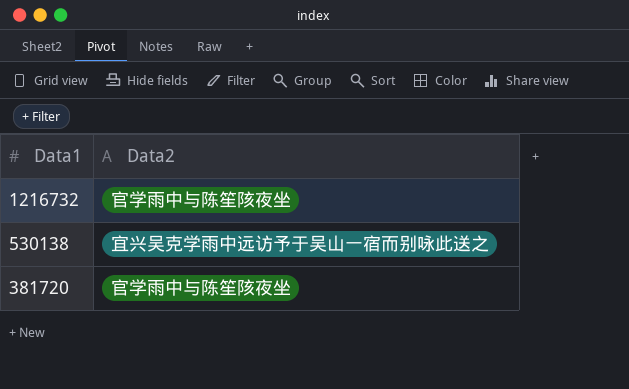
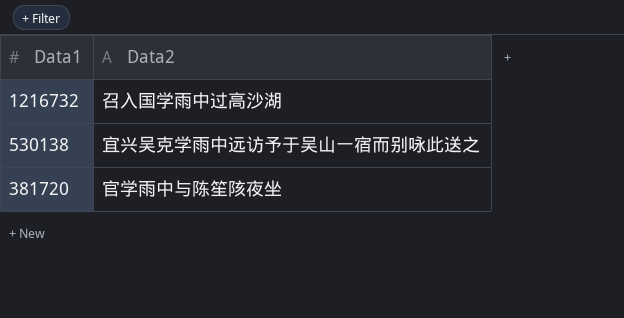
1216732 | Data2: 官学雨中与陈笙陔夜坐 -> 召入国学雨中过高沙湖

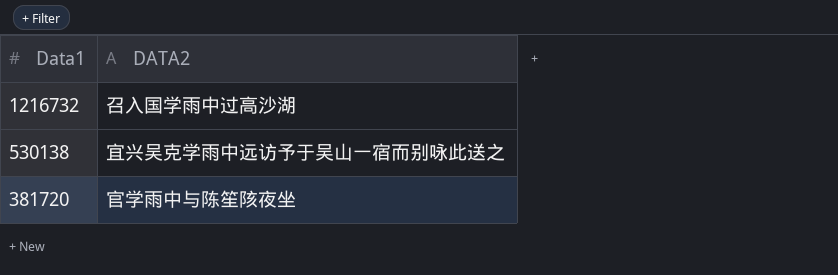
column name: Data2 -> DATA2

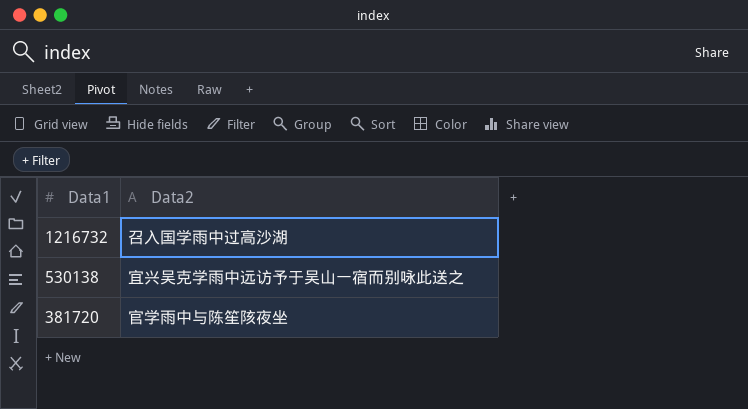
column name: DATA2 -> Data2

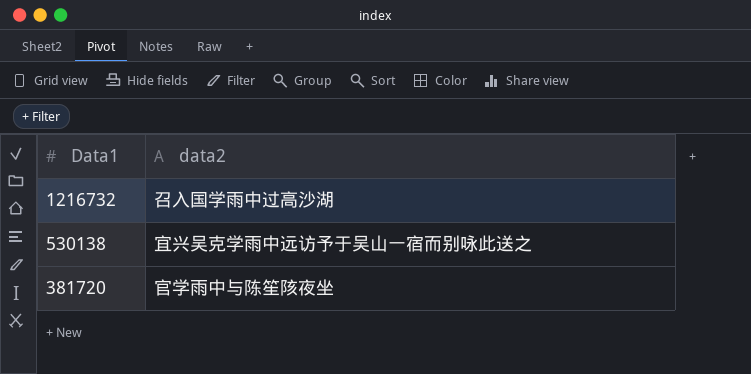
column name: Data2 -> data2

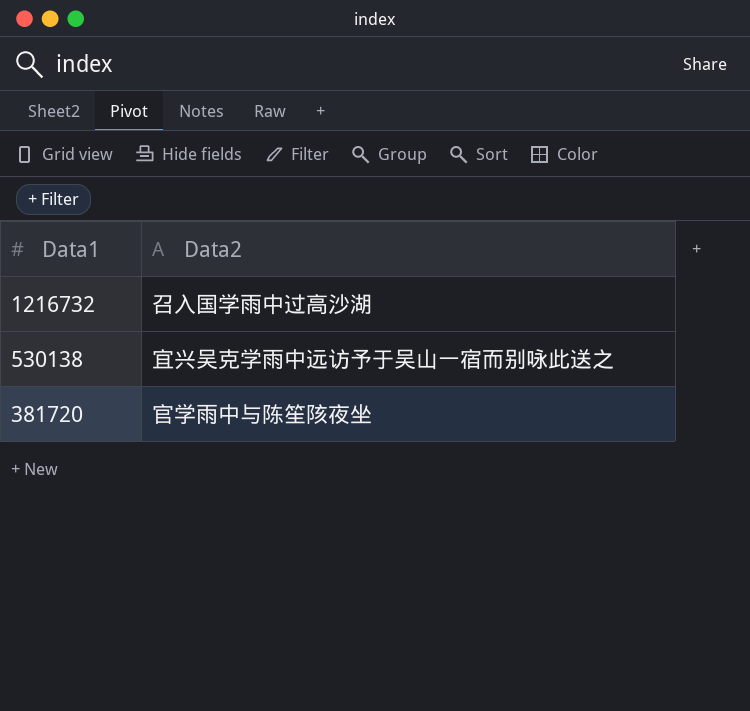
column name: data2 -> Data2

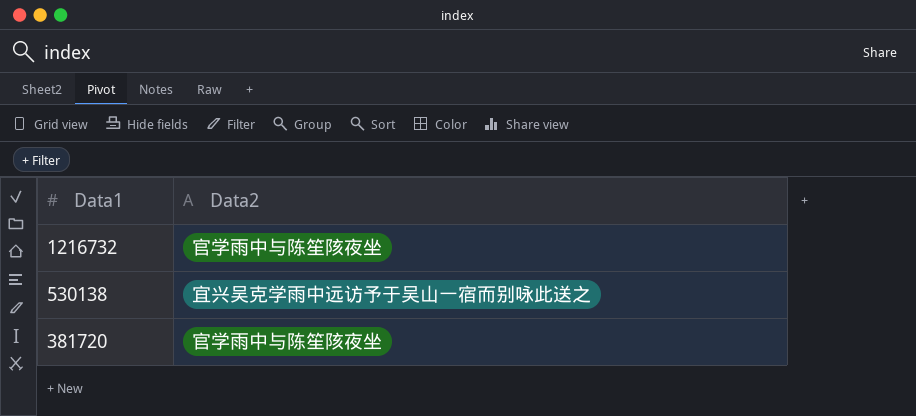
1216732 | Data2: 召入国学雨中过高沙湖 -> 官学雨中与陈笙陔夜坐

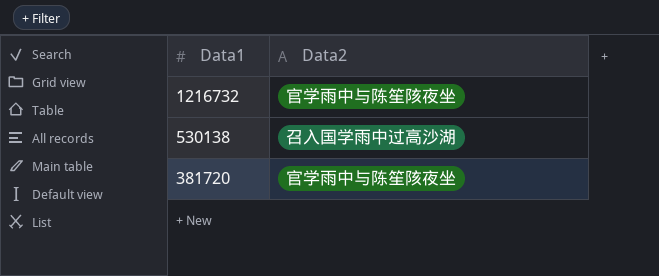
530138 | Data2: 宜兴吴克学雨中远访予于吴山一宿而别咏此送之 -> 召入国学雨中过高沙湖

